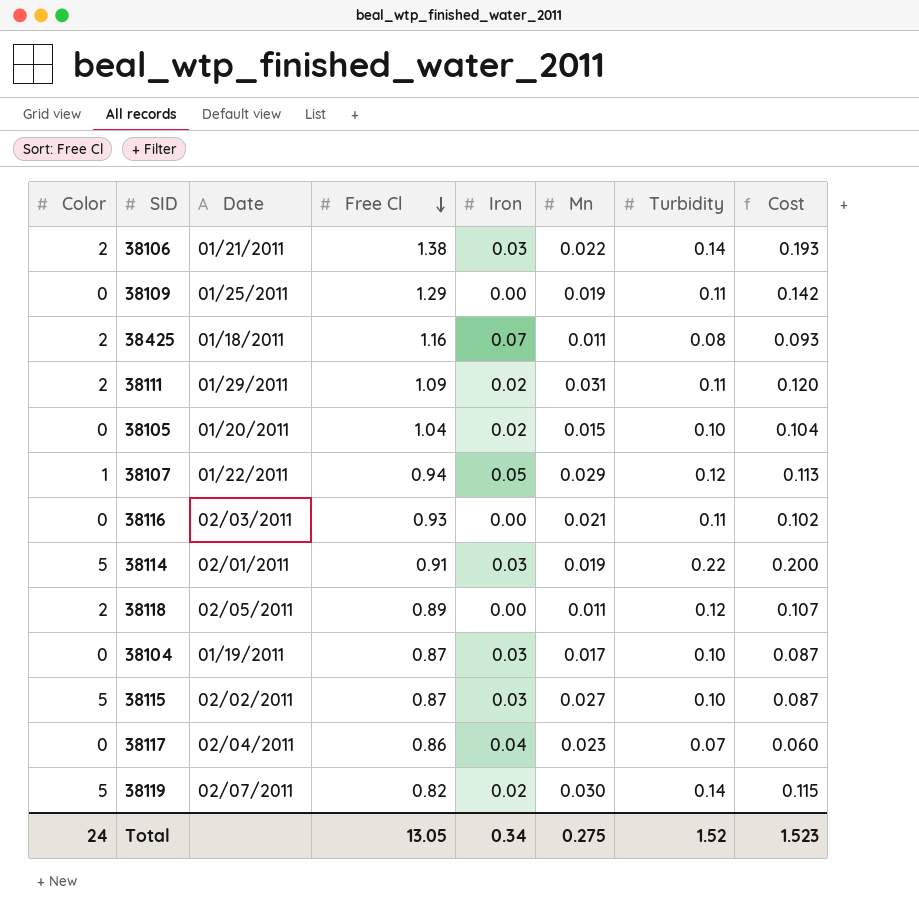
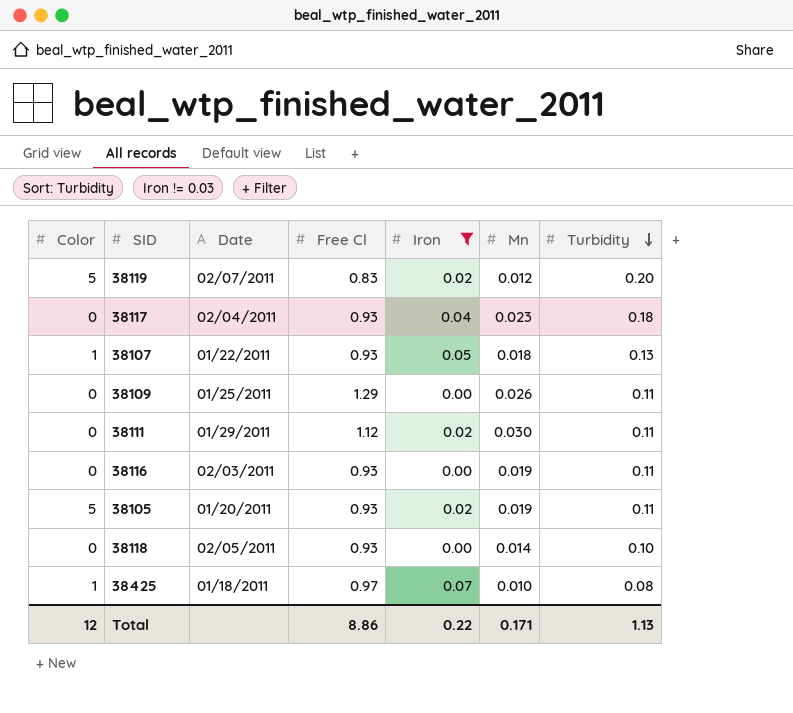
filter: none -> Iron != 0.03
row order: Free Cl descending -> Turbidity descending
column Cost | formula: [Free Cl] * [Turbidity] -> none
38119 | Free Cl: 0.82 -> 0.83
38119 | Mn: 0.030 -> 0.012
38119 | Turbidity: 0.14 -> 0.20
38117 | Free Cl: 0.86 -> 0.93
38117 | Turbidity: 0.07 -> 0.18
38107 | Free Cl: 0.94 -> 0.93
38107 | Mn: 0.029 -> 0.018
38107 | Turbidity: 0.12 -> 0.13
38109 | Mn: 0.019 -> 0.026
38111 | Color: 2 -> 0
38111 | Free Cl: 1.09 -> 1.12
38111 | Mn: 0.031 -> 0.030
38116 | Mn: 0.021 -> 0.019
38105 | Color: 0 -> 5
38105 | Free Cl: 1.04 -> 0.93
38105 | Mn: 0.015 -> 0.019
38105 | Turbidity: 0.10 -> 0.11
38118 | Color: 2 -> 0
38118 | Free Cl: 0.89 -> 0.93
38118 | Mn: 0.011 -> 0.014
38118 | Turbidity: 0.12 -> 0.10
38425 | Color: 2 -> 1
38425 | Free Cl: 1.16 -> 0.97
38425 | Mn: 0.011 -> 0.010
Total | Color: 24 -> 12
Total | Free Cl: 13.05 -> 8.86
Total | Iron: 0.34 -> 0.22
Total | Mn: 0.275 -> 0.171
Total | Turbidity: 1.52 -> 1.13

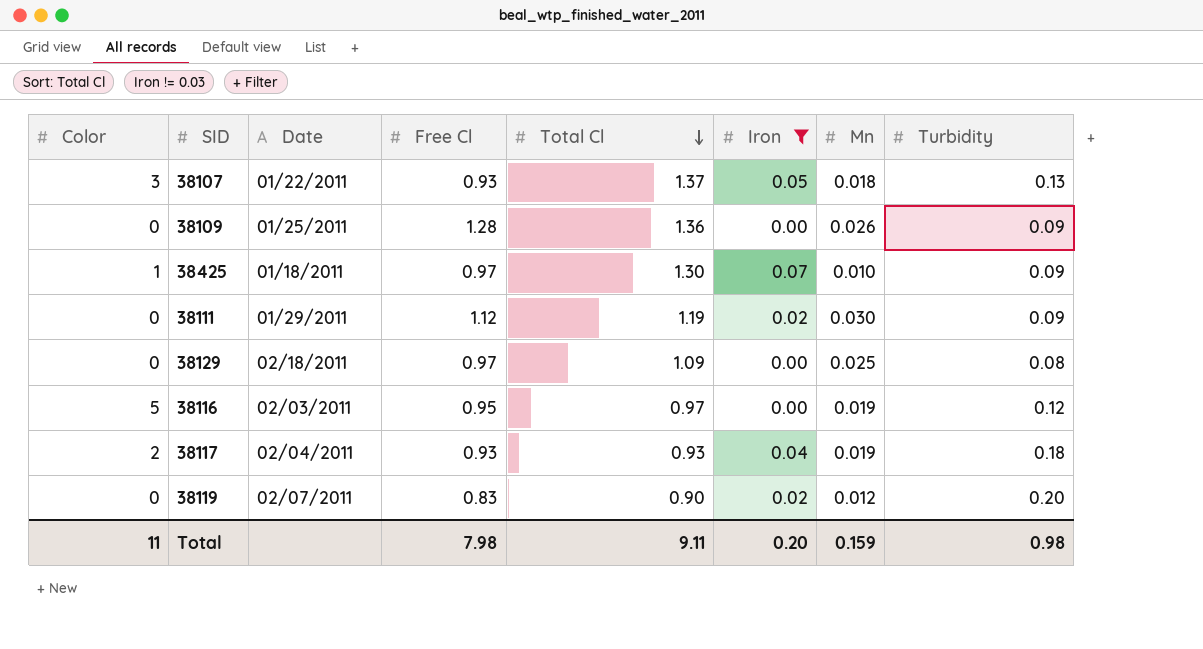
row order: Turbidity descending -> Total Cl descending
column Total Cl | position: none -> 5
row 38105: 5 | 01/20/2011 | 0.93 | 0.02 | 0.019 | 0.11 -> none
row 38118: 0 | 02/05/2011 | 0.93 | 0.00 | 0.014 | 0.10 -> none
38107 | Color: 1 -> 3
38109 | Free Cl: 1.29 -> 1.28
38109 | Turbidity: 0.11 -> 0.09
38425 | Turbidity: 0.08 -> 0.09
38111 | Turbidity: 0.11 -> 0.09
row 38129: none -> 0 | 02/18/2011 | 0.97 | 1.09 | 0.00 | 0.025 | 0.08
38116 | Color: 0 -> 5
38116 | Free Cl: 0.93 -> 0.95
38116 | Turbidity: 0.11 -> 0.12
38117 | Color: 0 -> 2
38117 | Mn: 0.023 -> 0.019
38119 | Color: 5 -> 0
Total | Color: 12 -> 11
Total | Free Cl: 8.86 -> 7.98
Total | Iron: 0.22 -> 0.20
Total | Mn: 0.171 -> 0.159
Total | Turbidity: 1.13 -> 0.98

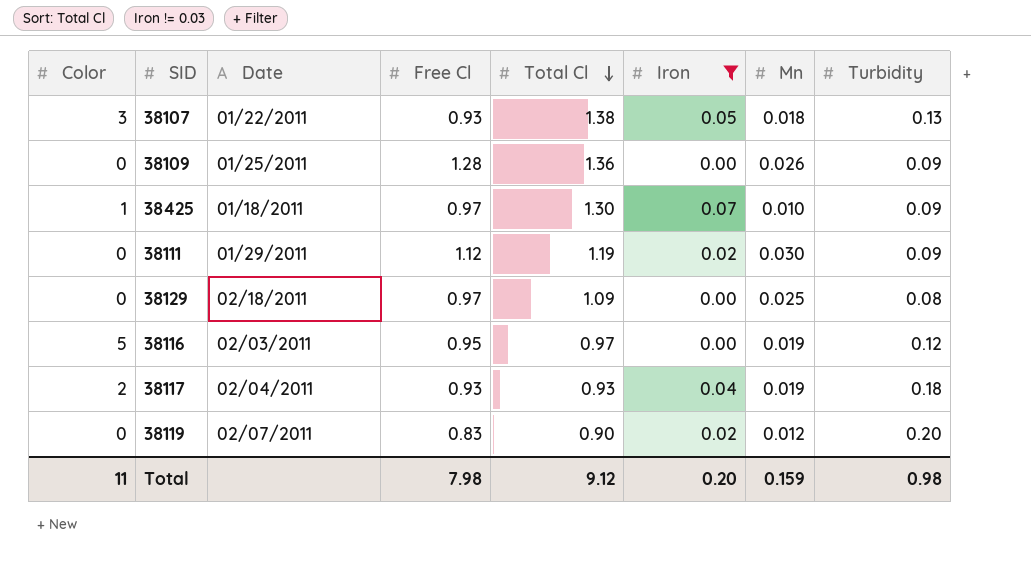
38107 | Total Cl: 1.37 -> 1.38
Total | Total Cl: 9.11 -> 9.12

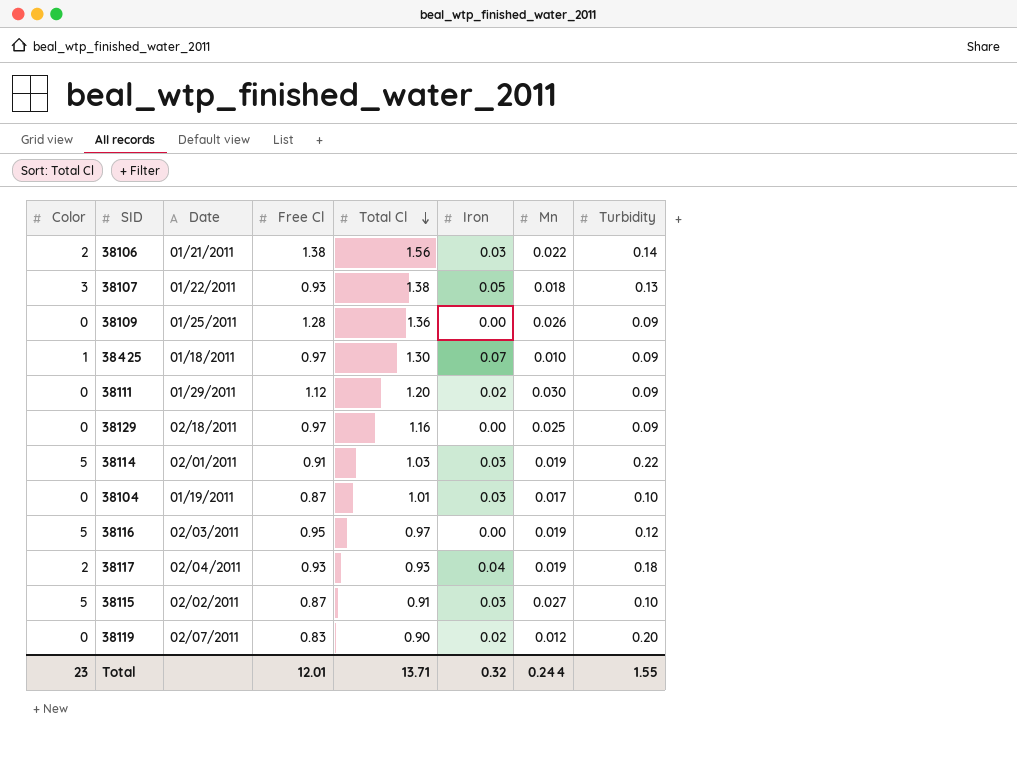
filter: Iron != 0.03 -> none
38111 | Total Cl: 1.19 -> 1.20
38129 | Total Cl: 1.09 -> 1.16
38129 | Turbidity: 0.08 -> 0.09
Total | Color: 11 -> 23
Total | Free Cl: 7.98 -> 12.01
Total | Total Cl: 9.12 -> 13.71
Total | Iron: 0.20 -> 0.32
Total | Mn: 0.159 -> 0.244
Total | Turbidity: 0.98 -> 1.55

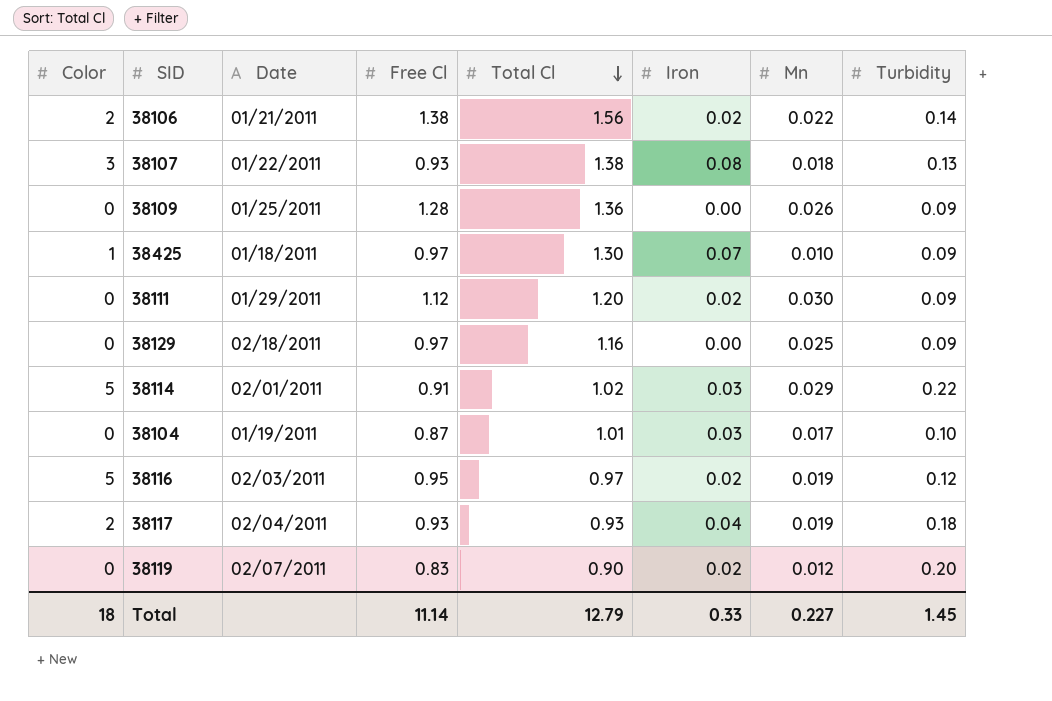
row 38115: 5 | 02/02/2011 | 0.87 | 0.91 | 0.03 | 0.027 | 0.10 -> none
38106 | Iron: 0.03 -> 0.02
38107 | Iron: 0.05 -> 0.08
38114 | Total Cl: 1.03 -> 1.02
38114 | Mn: 0.019 -> 0.029
38116 | Iron: 0.00 -> 0.02
Total | Color: 23 -> 18
Total | Free Cl: 12.01 -> 11.14
Total | Total Cl: 13.71 -> 12.79
Total | Iron: 0.32 -> 0.33
Total | Mn: 0.244 -> 0.227
Total | Turbidity: 1.55 -> 1.45

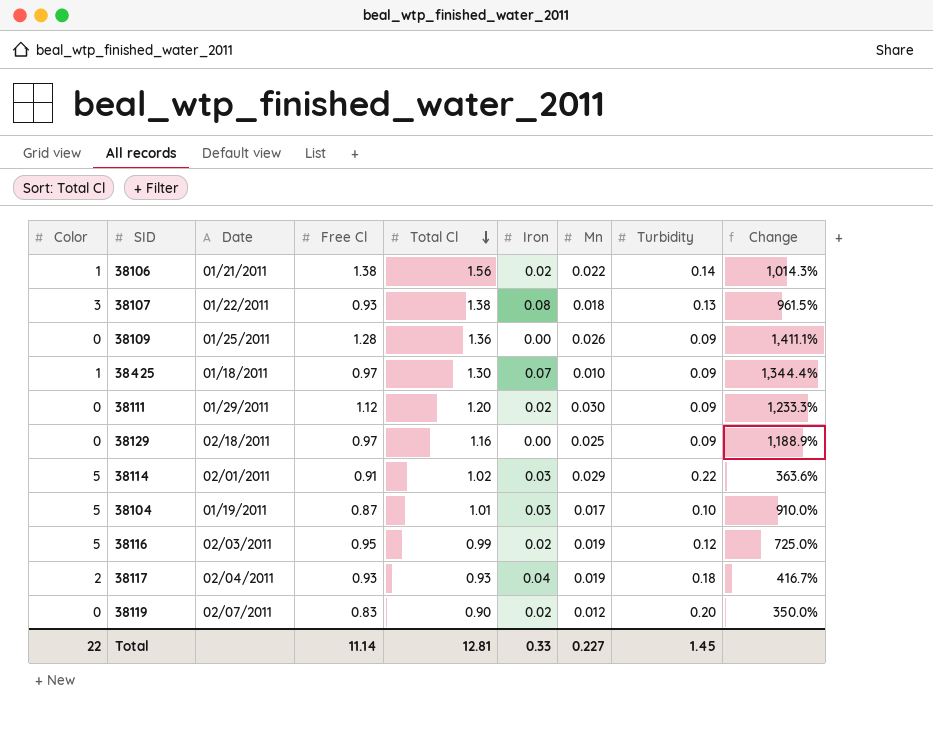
column Change | formula: none -> ([Total Cl] - [Turbidity]) / [Turbidity]
38106 | Color: 2 -> 1
38104 | Color: 0 -> 5
38116 | Total Cl: 0.97 -> 0.99
Total | Color: 18 -> 22
Total | Total Cl: 12.79 -> 12.81

